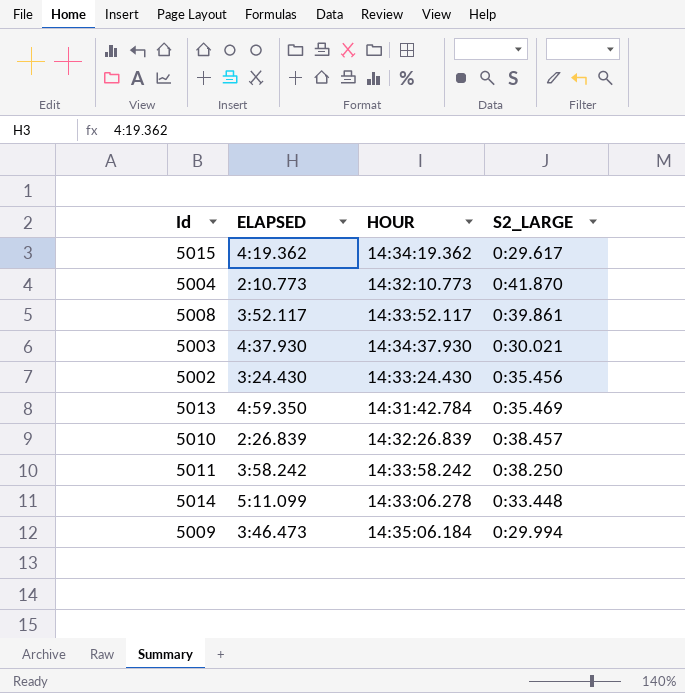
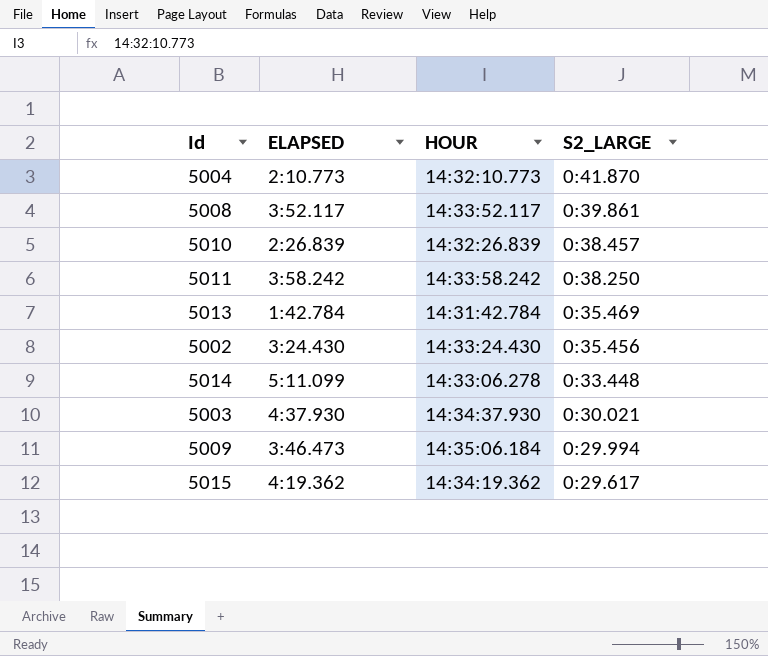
row order: none -> S2_LARGE descending
5013 | ELAPSED: 4:59.350 -> 1:42.784

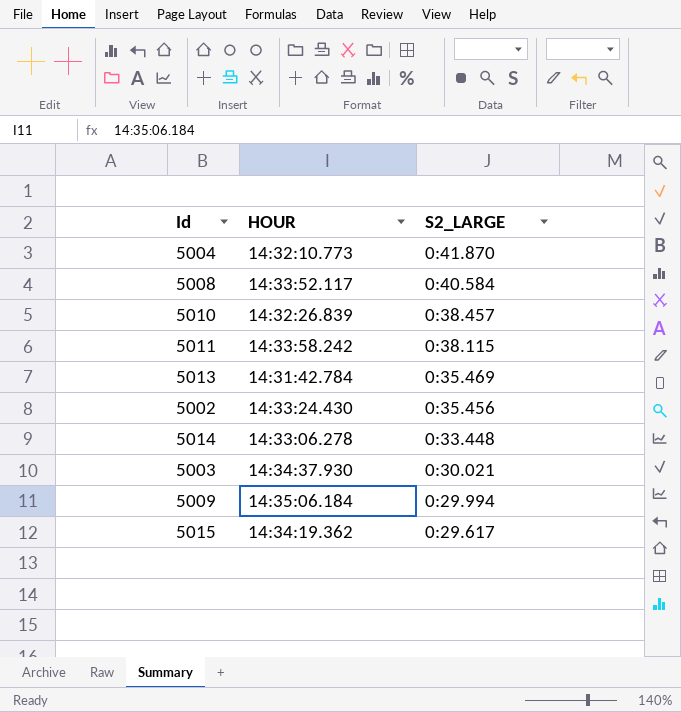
column ELAPSED | position: 2 -> none
5008 | S2_LARGE: 0:39.861 -> 0:40.584
5011 | S2_LARGE: 0:38.250 -> 0:38.115

